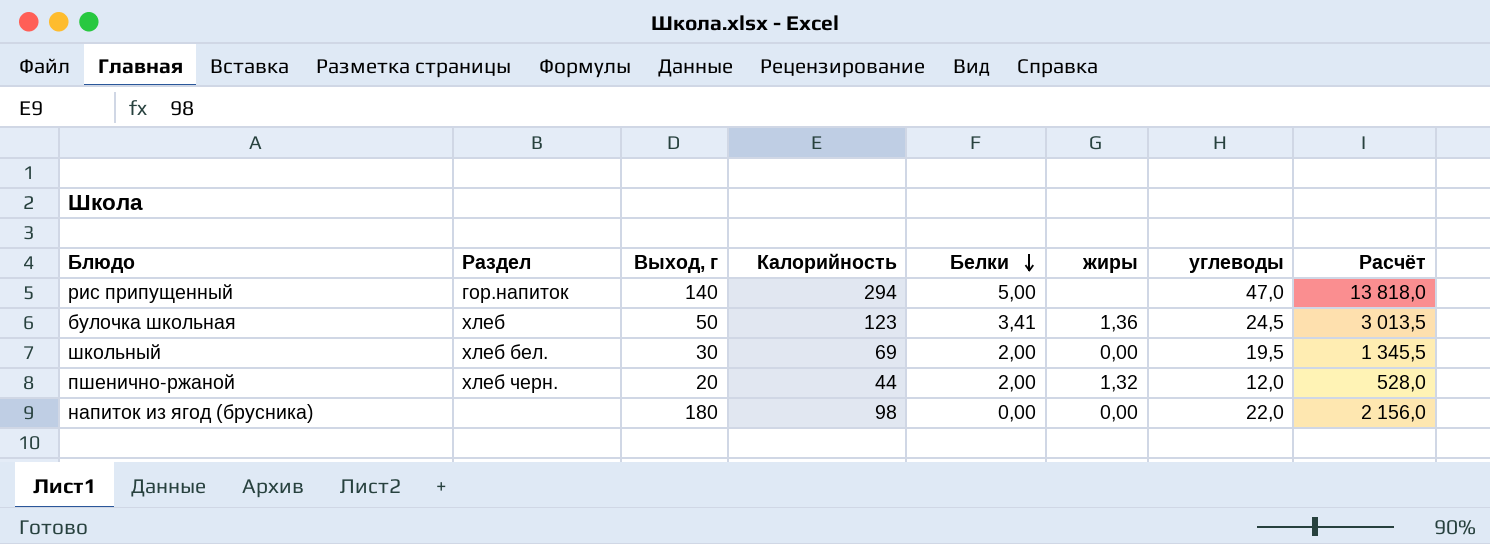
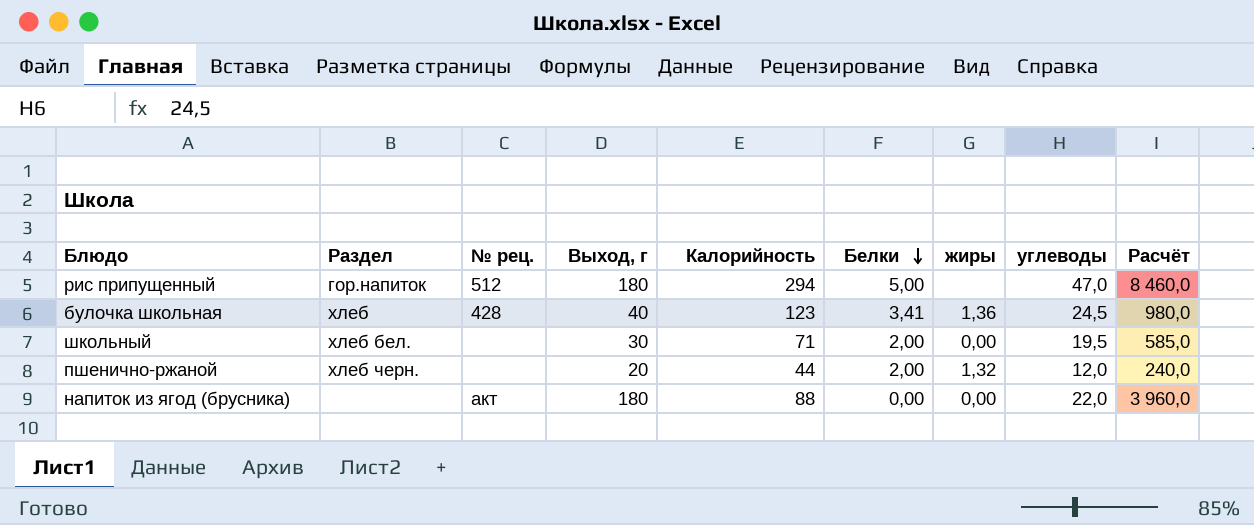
column № рец. | position: none -> 3
column Расчёт | formula: [Калорийность] * [углеводы] -> [Выход, г] * [углеводы]
рис припущенный | Выход, г: 140 -> 180
булочка школьная | Выход, г: 50 -> 40
школьный | Калорийность: 69 -> 71
напиток из ягод (брусника) | Калорийность: 98 -> 88

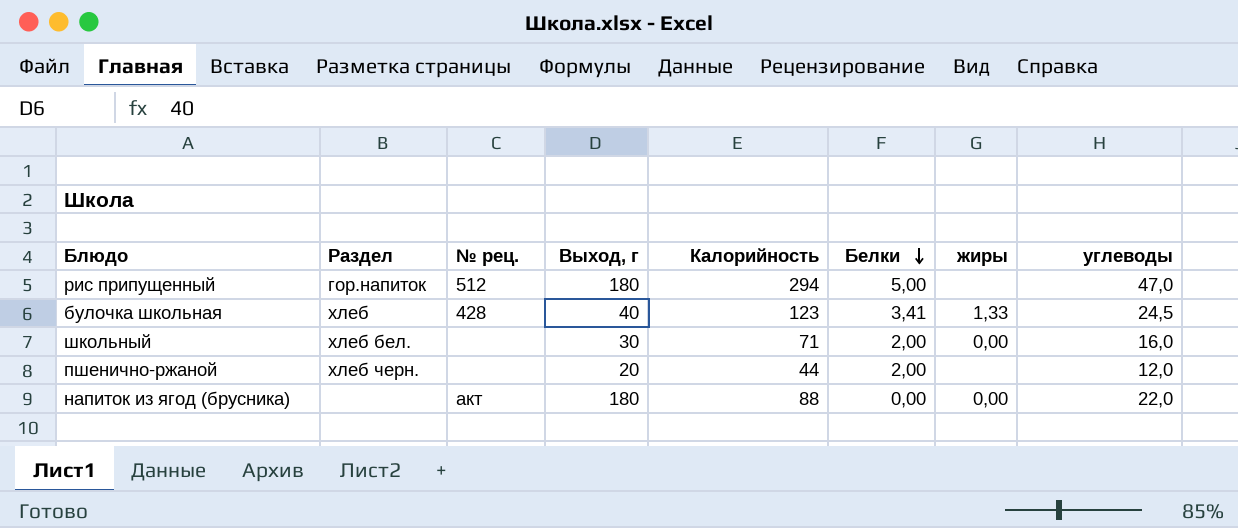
column Расчёт | formula: [Выход, г] * [углеводы] -> none
булочка школьная | жиры: 1,36 -> 1,33
школьный | углеводы: 19,5 -> 16,0
пшенично-ржаной | жиры: 1,32 -> none

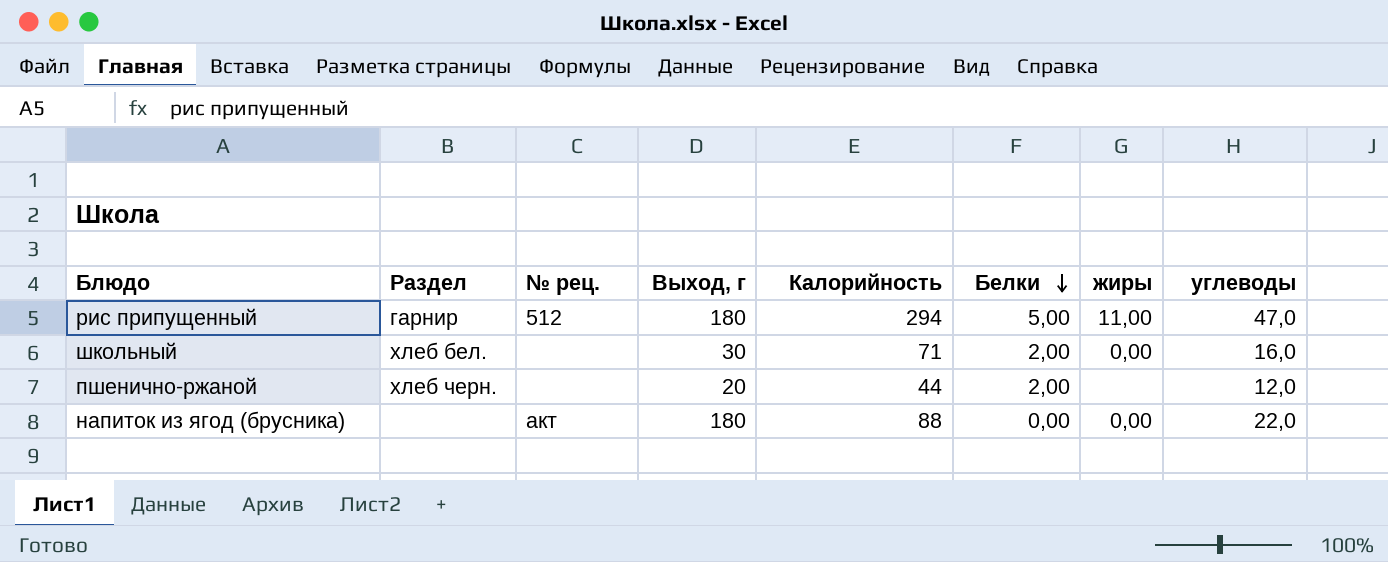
row булочка школьная: хлеб | 428 | 40 | 123 | 3,41 | 1,33 | 24,5 -> none
рис припущенный | Раздел: гор.напиток -> гарнир
рис припущенный | жиры: none -> 11,00

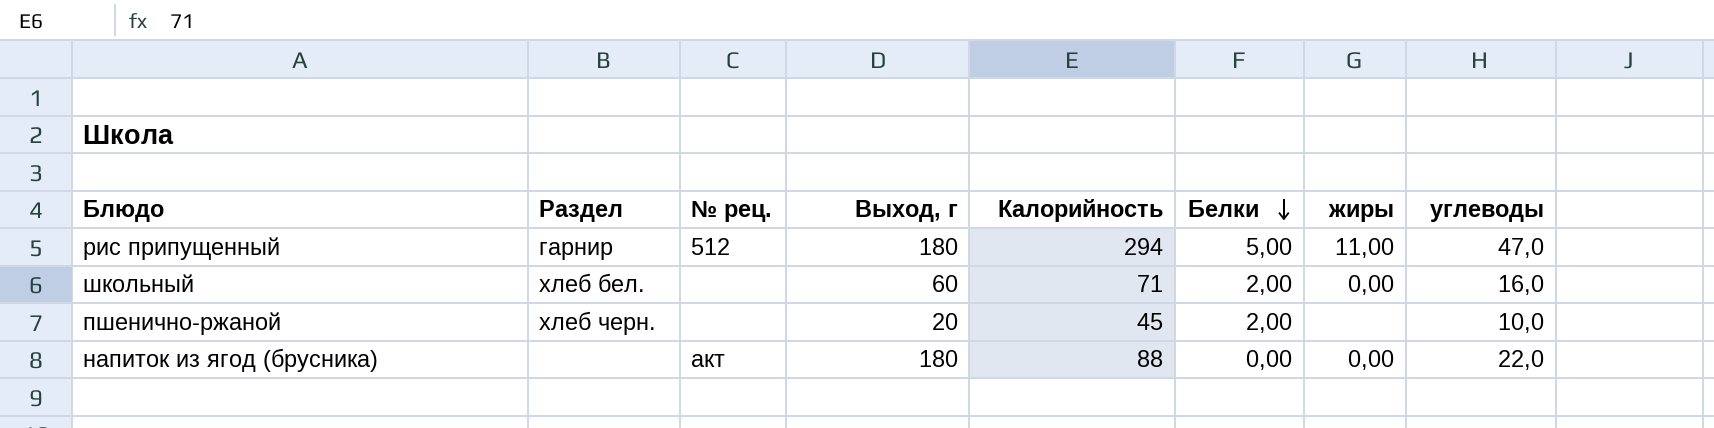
школьный | Выход, г: 30 -> 60
пшенично-ржаной | Калорийность: 44 -> 45
пшенично-ржаной | углеводы: 12,0 -> 10,0

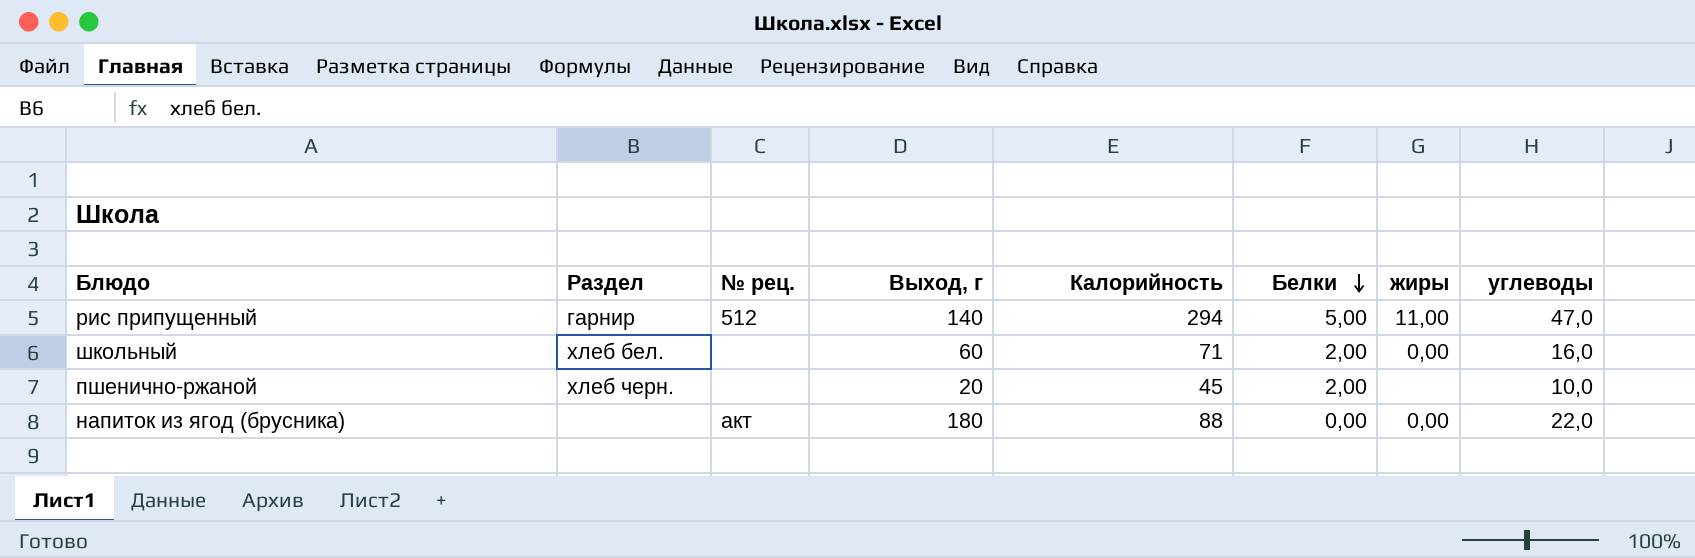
рис припущенный | Выход, г: 180 -> 140

